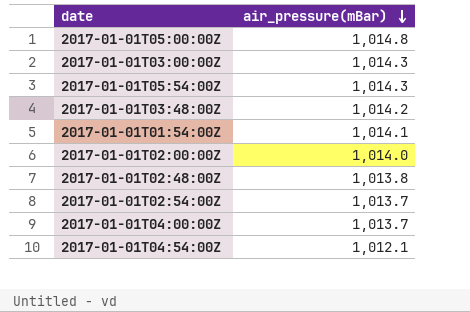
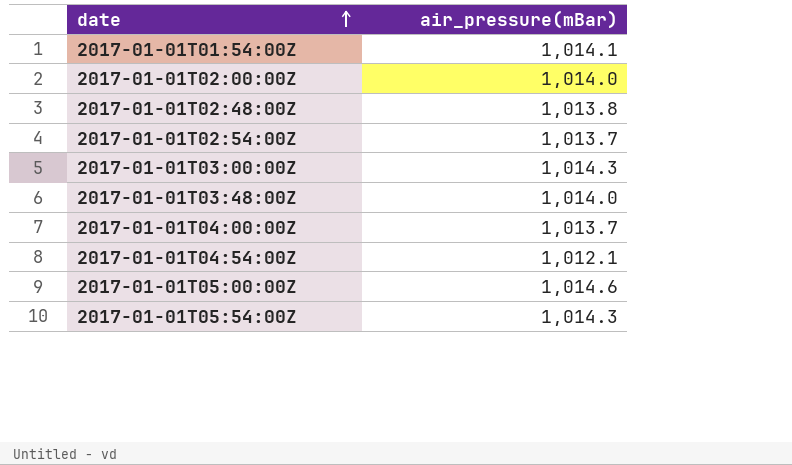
row order: air_pressure(mBar) descending -> date ascending
2017-01-01T03:48:00Z | air_pressure(mBar): 1,014.2 -> 1,014.0
2017-01-01T05:00:00Z | air_pressure(mBar): 1,014.8 -> 1,014.6

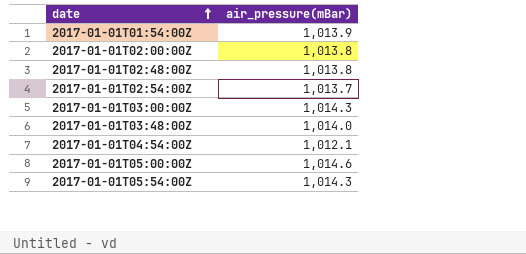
row 2017-01-01T04:00:00Z: 1,013.7 -> none
2017-01-01T01:54:00Z | air_pressure(mBar): 1,014.1 -> 1,013.9
2017-01-01T02:00:00Z | air_pressure(mBar): 1,014.0 -> 1,013.8

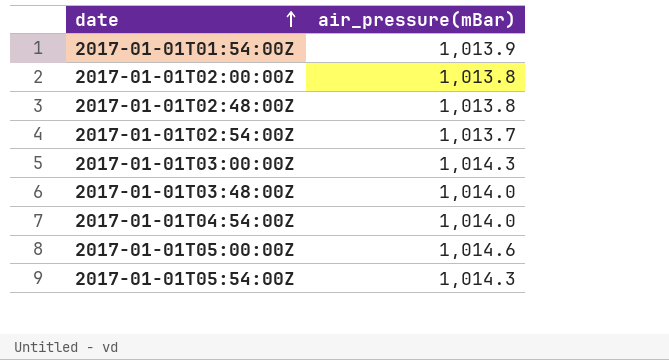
2017-01-01T04:54:00Z | air_pressure(mBar): 1,012.1 -> 1,014.0

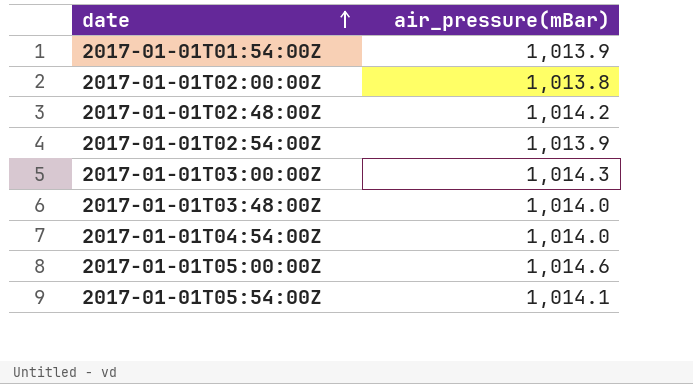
2017-01-01T02:48:00Z | air_pressure(mBar): 1,013.8 -> 1,014.2
2017-01-01T02:54:00Z | air_pressure(mBar): 1,013.7 -> 1,013.9
2017-01-01T05:54:00Z | air_pressure(mBar): 1,014.3 -> 1,014.1

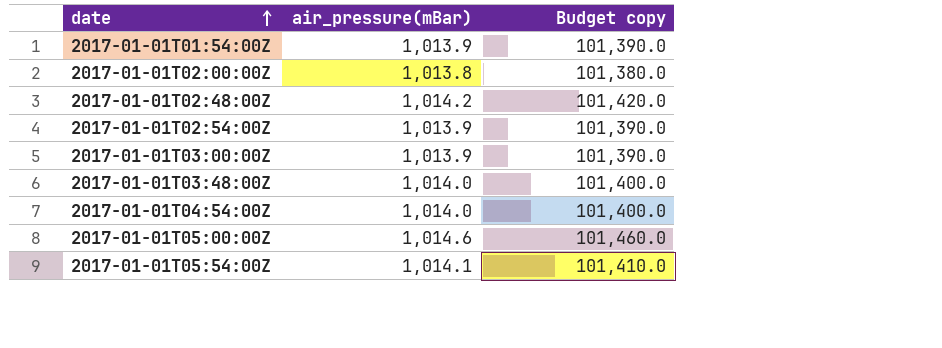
column Budget copy | formula: none -> [air_pressure(mBar)] * 100
2017-01-01T03:00:00Z | air_pressure(mBar): 1,014.3 -> 1,013.9

